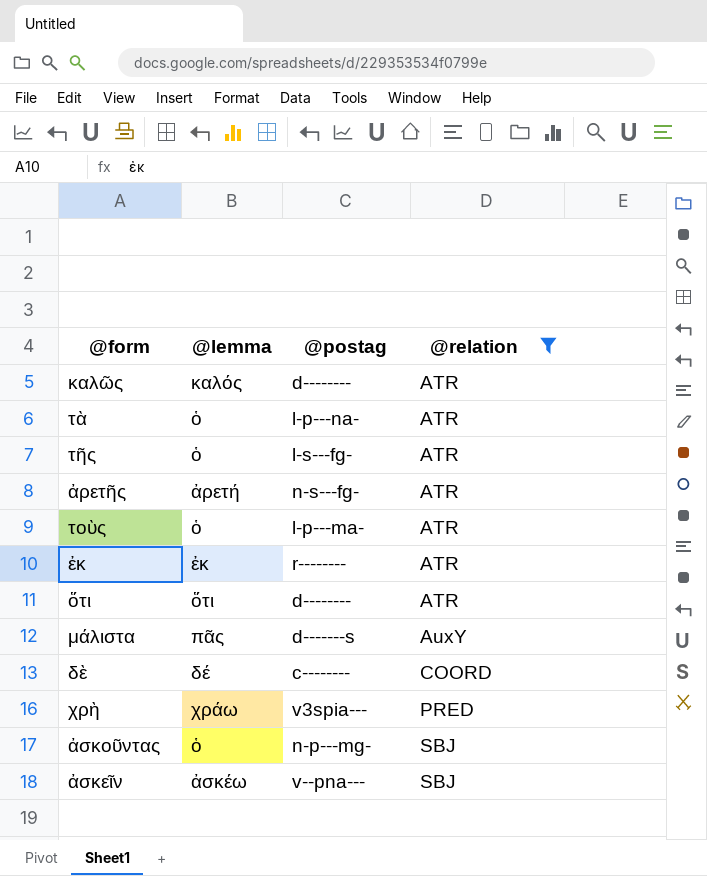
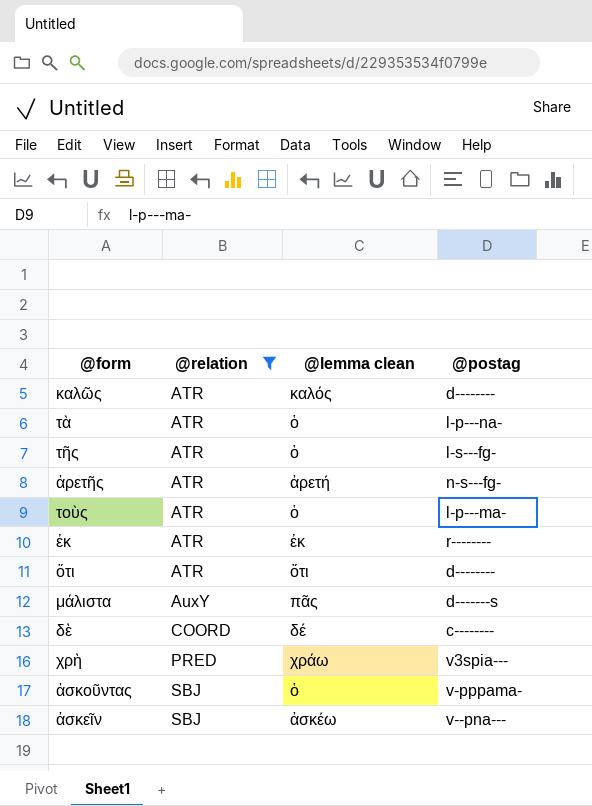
column @relation | position: 4 -> 2
column name: @lemma -> @lemma clean
ἀσκοῦντας | @postag: n-p---mg- -> v-pppama-

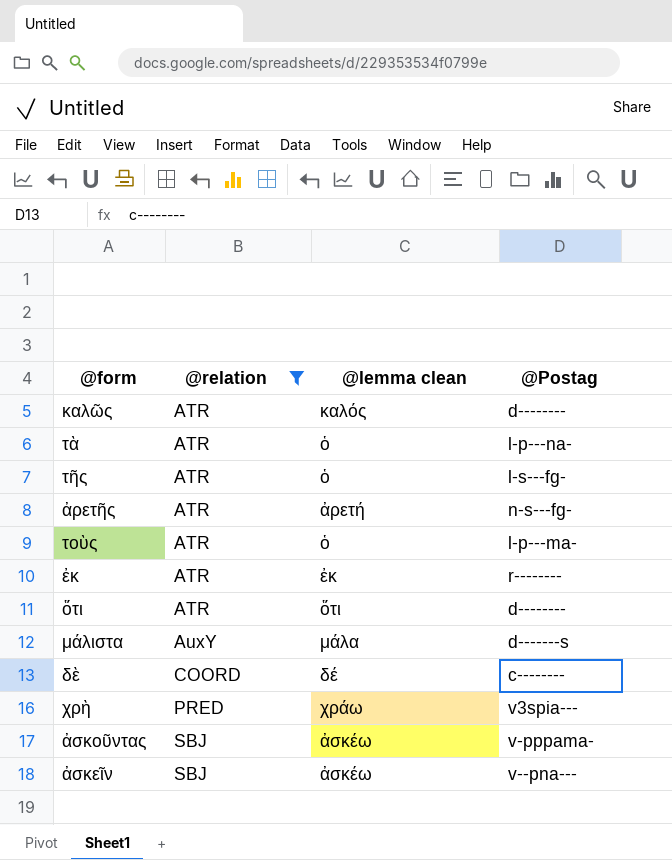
column name: @postag -> @Postag
μάλιστα | @lemma clean: πᾶς -> μάλα
ἀσκοῦντας | @lemma clean: ὁ -> ἀσκέω

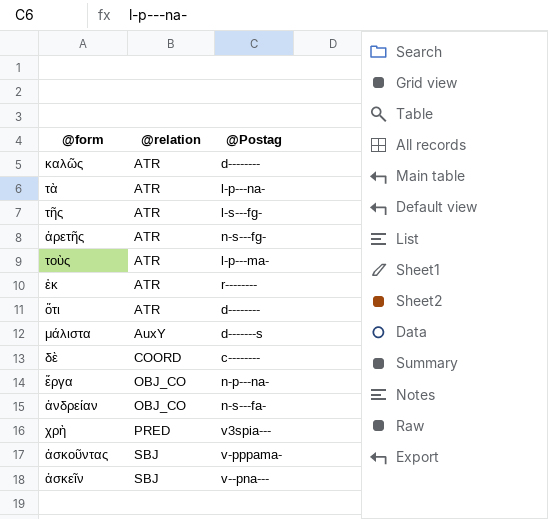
filter: @relation != OBJ_CO -> none
column @lemma clean | position: 3 -> none

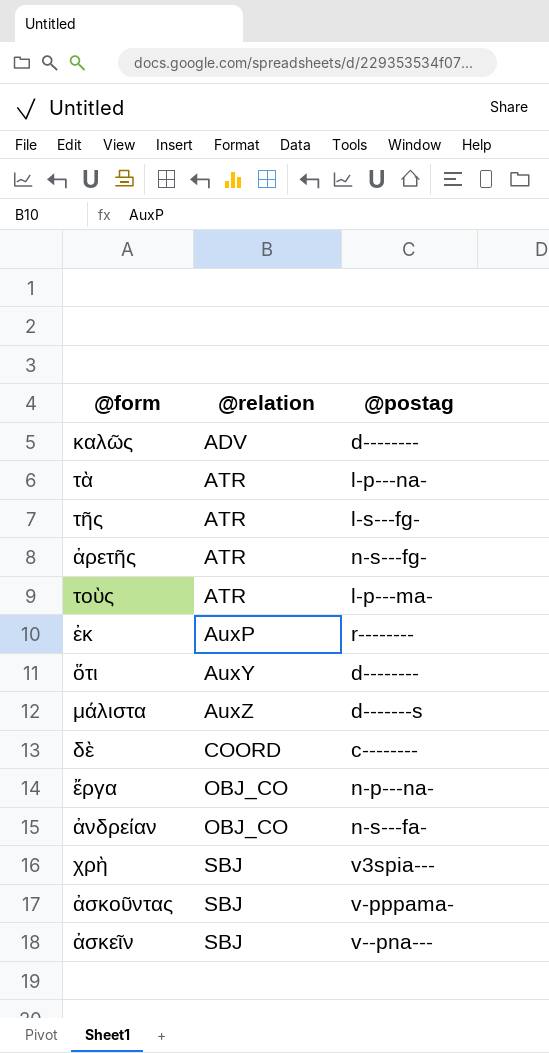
column name: @Postag -> @postag
καλῶς | @relation: ATR -> ADV
ἐκ | @relation: ATR -> AuxP
ὅτι | @relation: ATR -> AuxY
μάλιστα | @relation: AuxY -> AuxZ
χρὴ | @relation: PRED -> SBJ

